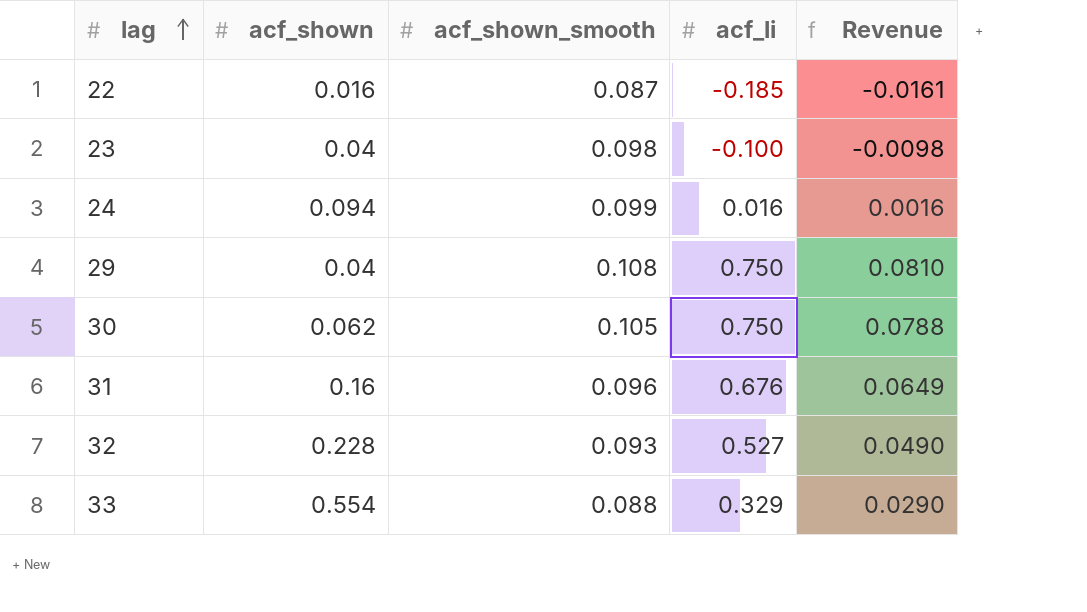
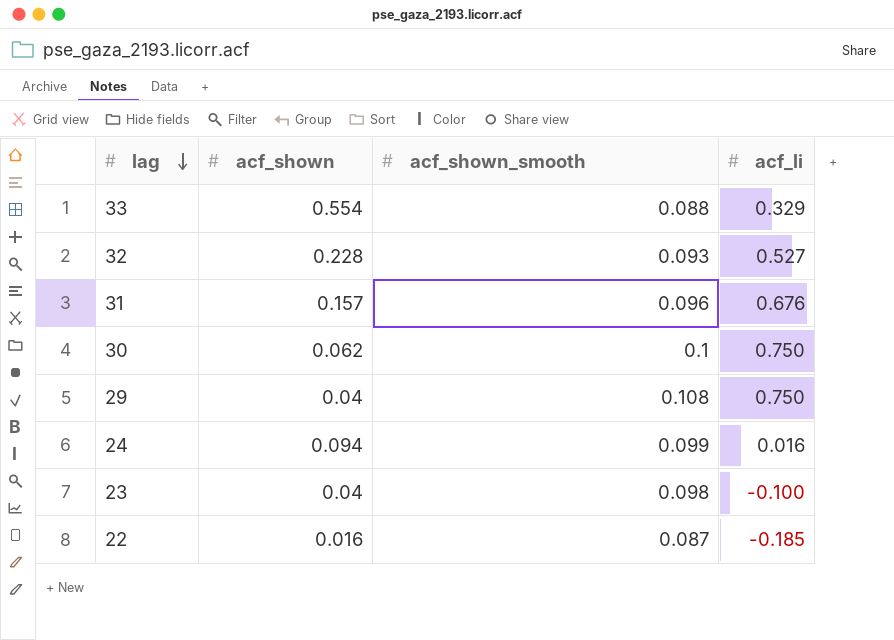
row order: lag ascending -> lag descending
column Revenue | formula: [acf_shown_smooth] * [acf_li] -> none
31 | acf_shown: 0.16 -> 0.157
30 | acf_shown_smooth: 0.105 -> 0.1

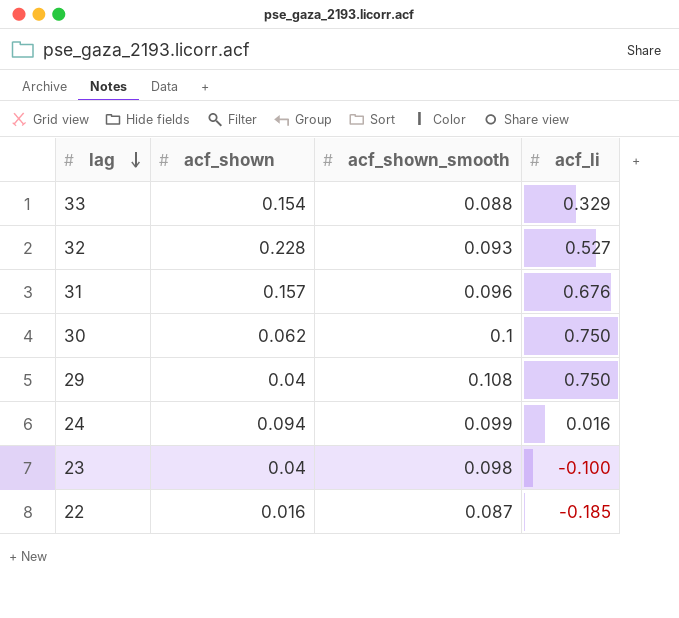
33 | acf_shown: 0.554 -> 0.154

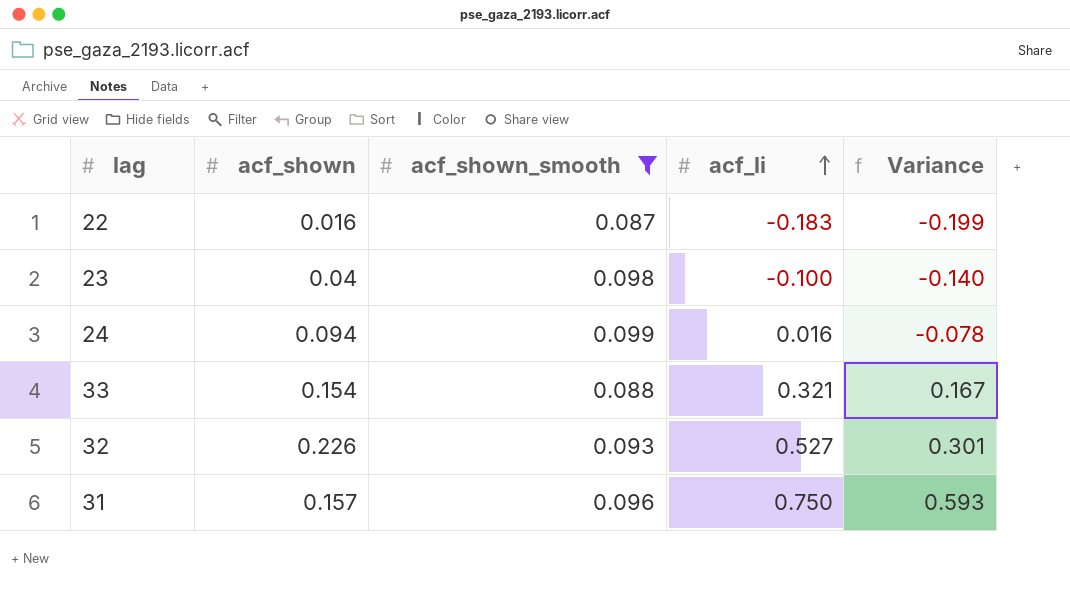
filter: none -> acf_shown_smooth <= 0.099
row order: lag descending -> acf_li ascending
column Variance | formula: none -> [acf_li] - [acf_shown]
22 | acf_li: -0.185 -> -0.183
33 | acf_li: 0.329 -> 0.321
32 | acf_shown: 0.228 -> 0.226
31 | acf_li: 0.676 -> 0.750

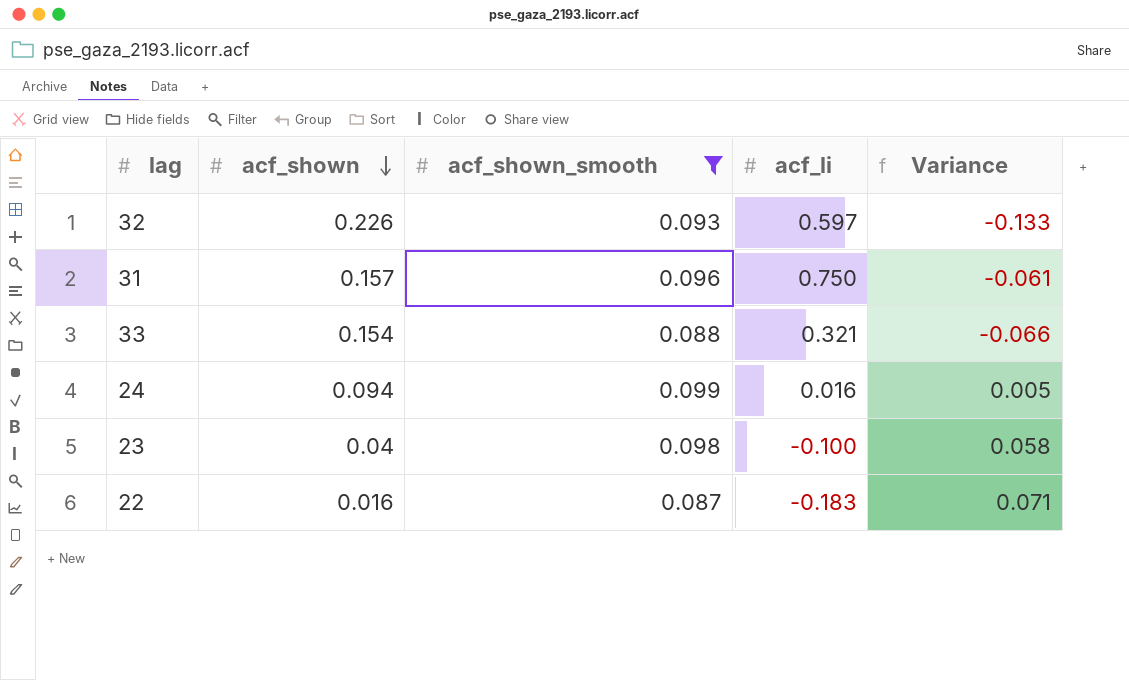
row order: acf_li ascending -> acf_shown descending
column Variance | formula: [acf_li] - [acf_shown] -> [acf_shown_smooth] - [acf_shown]
32 | acf_li: 0.527 -> 0.597

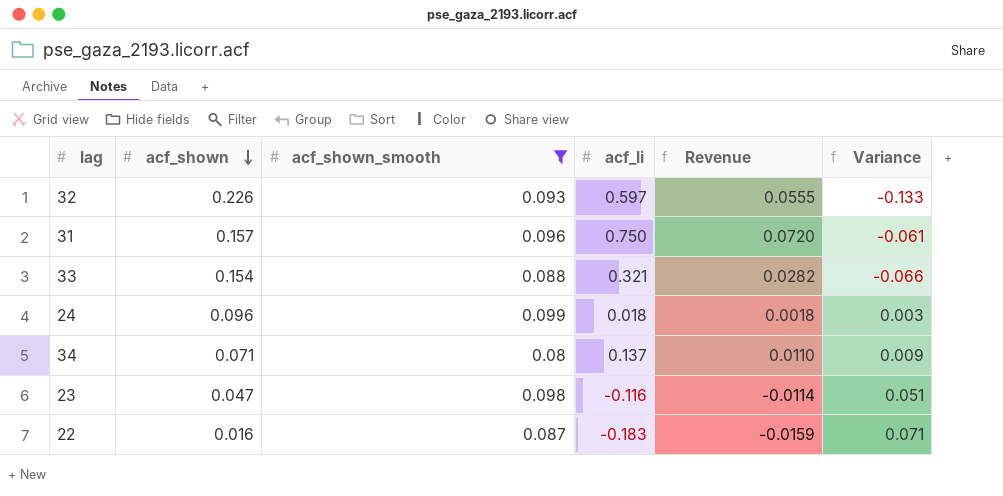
column Revenue | formula: none -> [acf_shown_smooth] * [acf_li]
24 | acf_shown: 0.094 -> 0.096
24 | acf_li: 0.016 -> 0.018
24 | Variance: 0.005 -> 0.003
row 34: none -> 0.071 | 0.08 | 0.137 | 0.0110 | 0.009
23 | acf_shown: 0.04 -> 0.047
23 | acf_li: -0.100 -> -0.116
23 | Variance: 0.058 -> 0.051

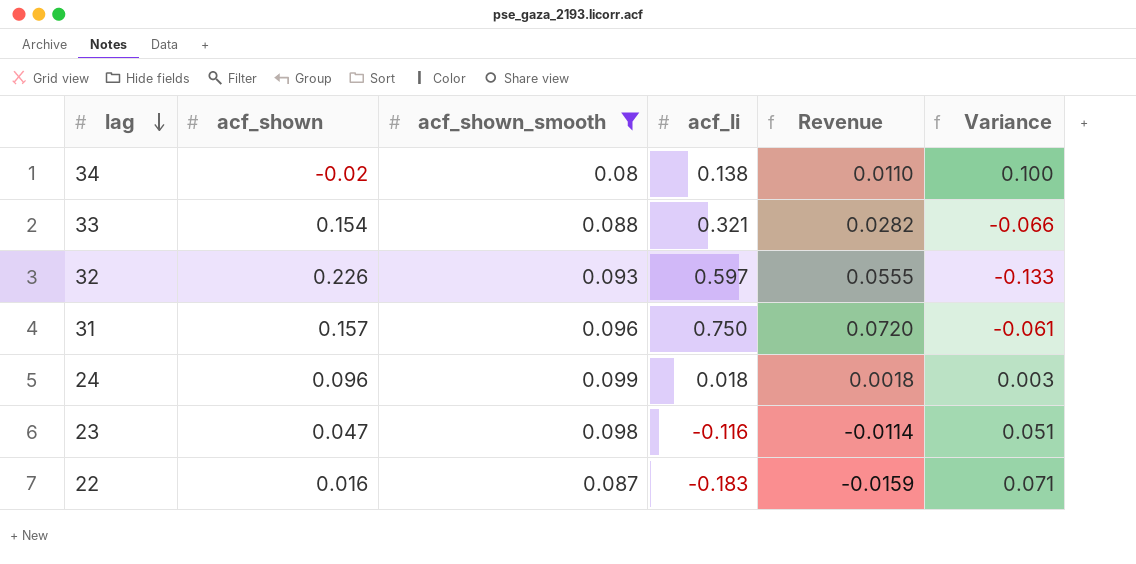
row order: acf_shown descending -> lag descending
34 | acf_shown: 0.071 -> -0.02
34 | acf_li: 0.137 -> 0.138
34 | Variance: 0.009 -> 0.100

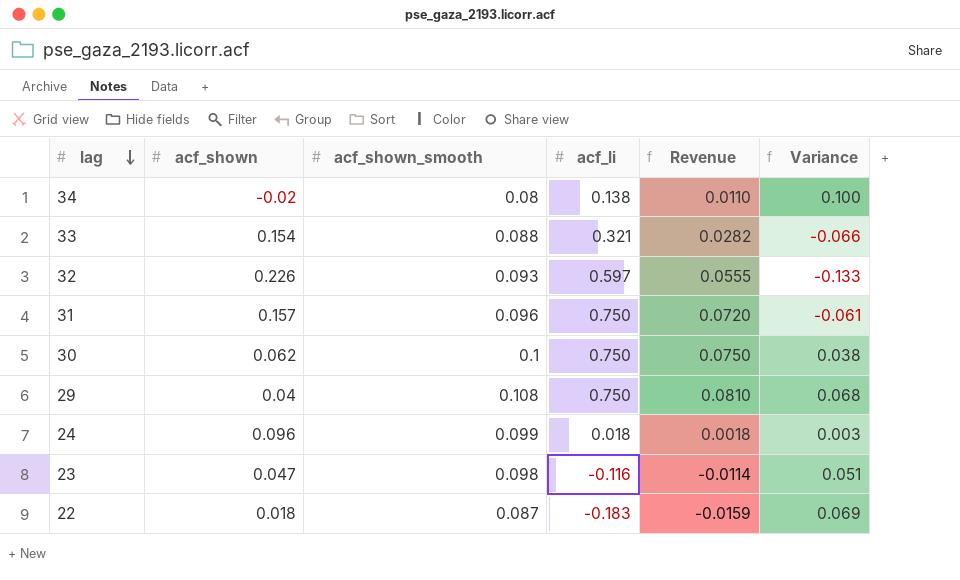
filter: acf_shown_smooth <= 0.099 -> none
22 | acf_shown: 0.016 -> 0.018
22 | Variance: 0.071 -> 0.069

